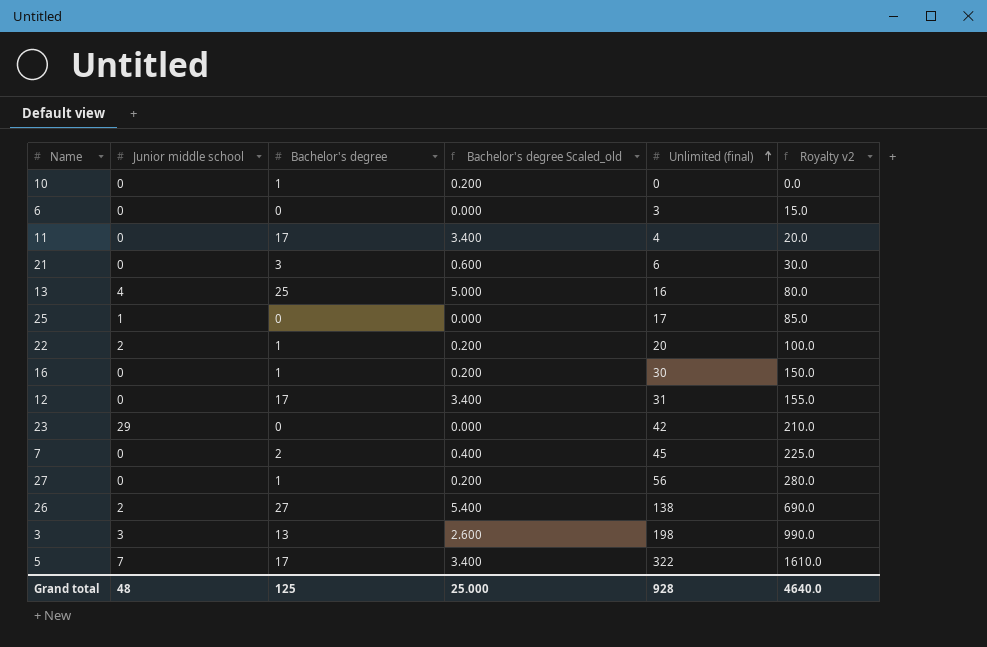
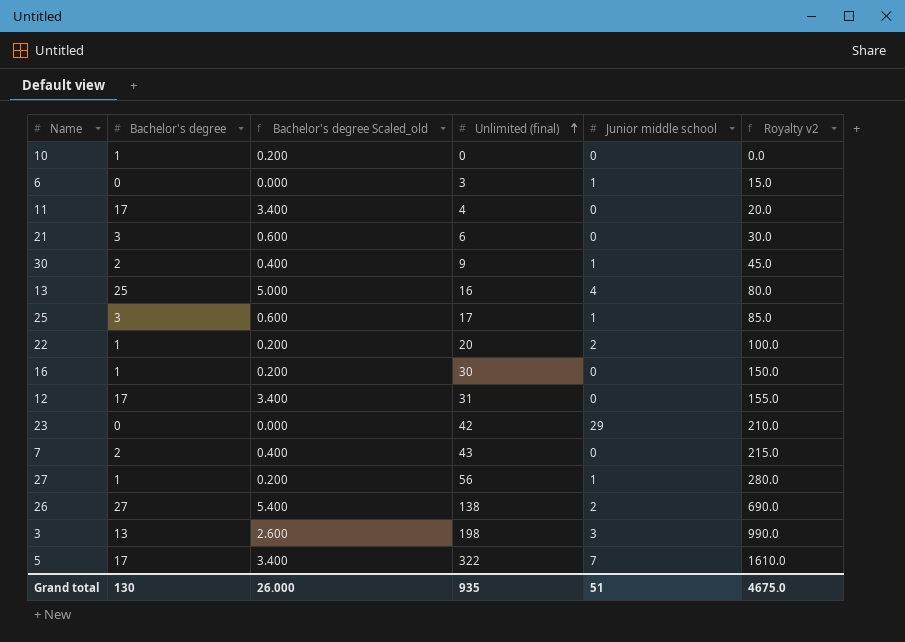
column Junior middle school | position: 2 -> 5
6 | Junior middle school: 0 -> 1
row 30: none -> 2 | 0.400 | 9 | 1 | 45.0
25 | Bachelor's degree: 0 -> 3
25 | Bachelor's degree Scaled_old: 0.000 -> 0.600
7 | Unlimited (final): 45 -> 43
7 | Royalty v2: 225.0 -> 215.0
27 | Junior middle school: 0 -> 1
Grand total | Bachelor's degree: 125 -> 130
Grand total | Bachelor's degree Scaled_old: 25.000 -> 26.000
Grand total | Unlimited (final): 928 -> 935
Grand total | Junior middle school: 48 -> 51
Grand total | Royalty v2: 4640.0 -> 4675.0

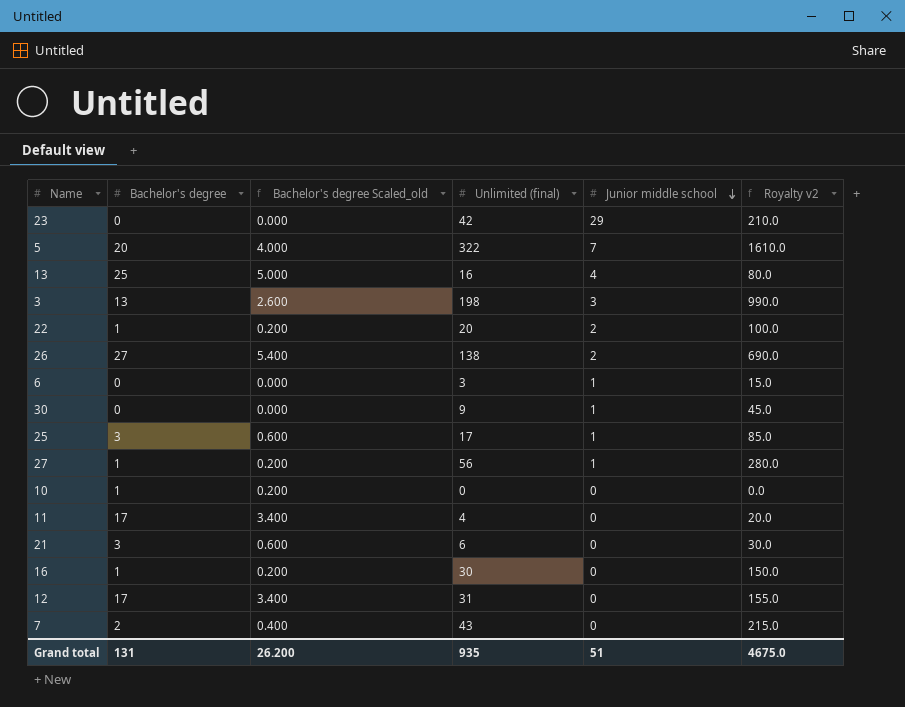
row order: Unlimited (final) ascending -> Junior middle school descending
5 | Bachelor's degree: 17 -> 20
5 | Bachelor's degree Scaled_old: 3.400 -> 4.000
30 | Bachelor's degree: 2 -> 0
30 | Bachelor's degree Scaled_old: 0.400 -> 0.000
Grand total | Bachelor's degree: 130 -> 131
Grand total | Bachelor's degree Scaled_old: 26.000 -> 26.200

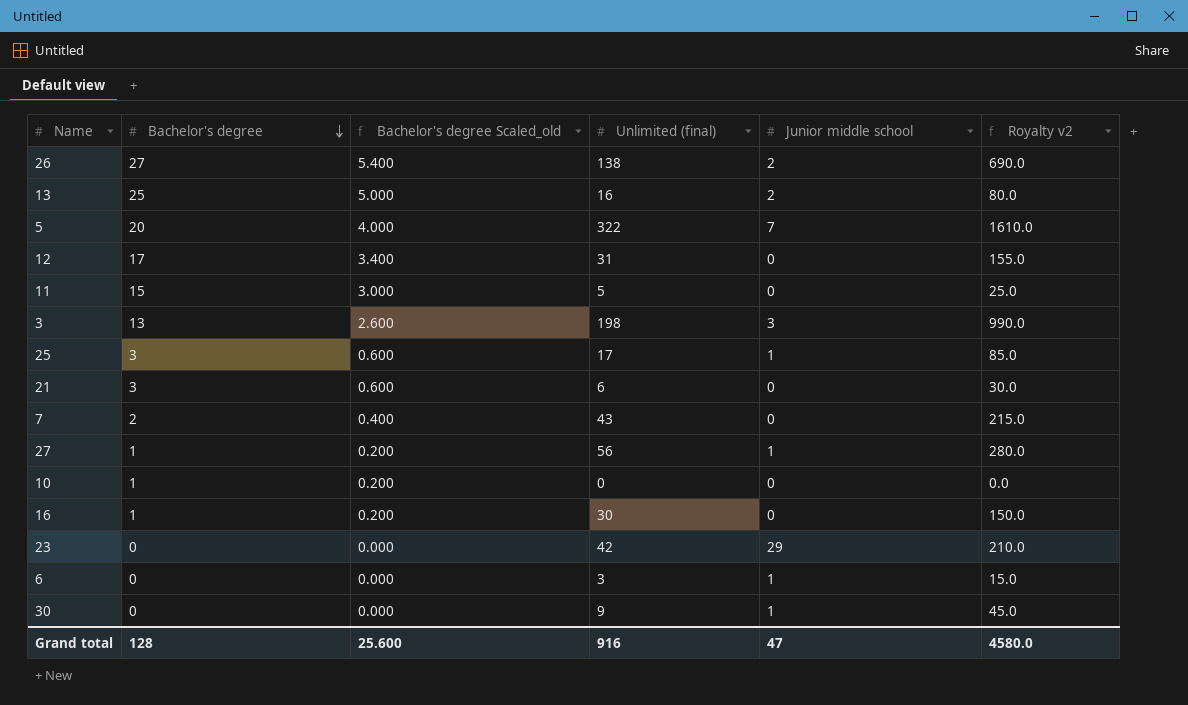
row order: Junior middle school descending -> Bachelor's degree descending
row 22: 1 | 0.200 | 20 | 2 | 100.0 -> none
13 | Junior middle school: 4 -> 2
11 | Bachelor's degree: 17 -> 15
11 | Bachelor's degree Scaled_old: 3.400 -> 3.000
11 | Unlimited (final): 4 -> 5
11 | Royalty v2: 20.0 -> 25.0
Grand total | Bachelor's degree: 131 -> 128
Grand total | Bachelor's degree Scaled_old: 26.200 -> 25.600
Grand total | Unlimited (final): 935 -> 916
Grand total | Junior middle school: 51 -> 47
Grand total | Royalty v2: 4675.0 -> 4580.0

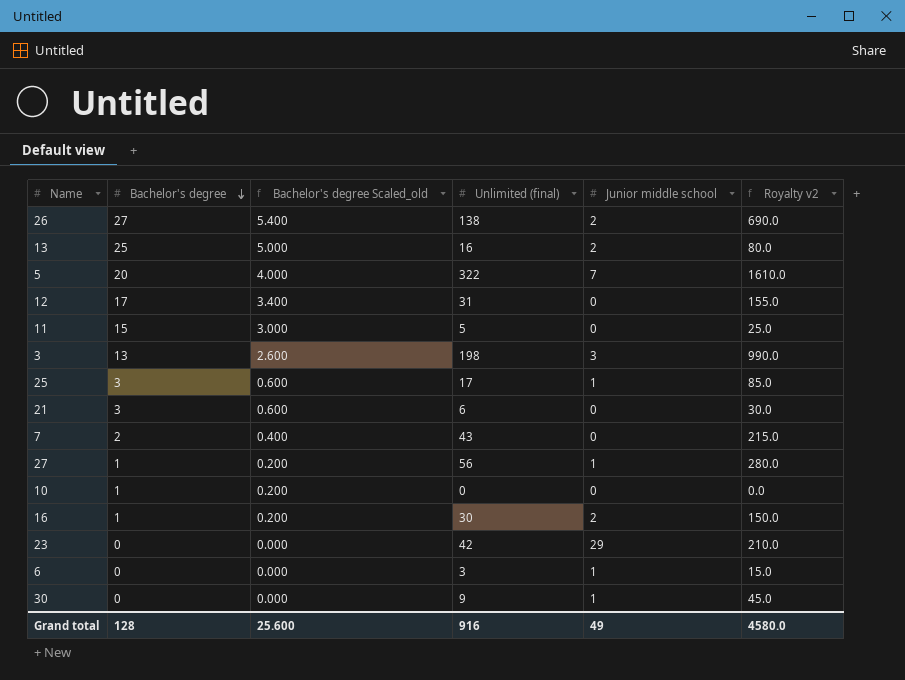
16 | Junior middle school: 0 -> 2
Grand total | Junior middle school: 47 -> 49

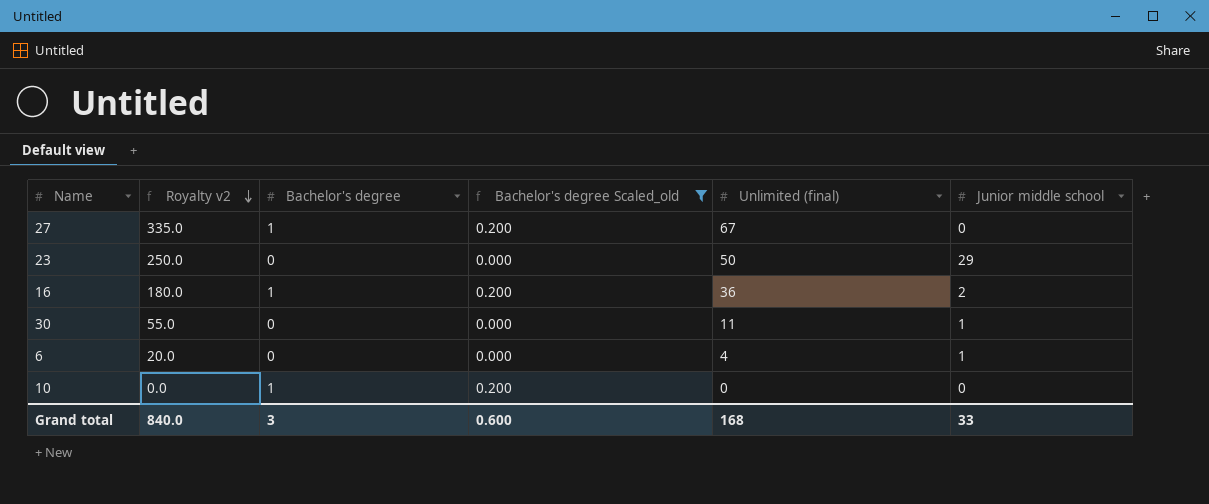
filter: none -> Bachelor's degree Scaled_old <= 0.200
row order: Bachelor's degree descending -> Royalty v2 descending
column Royalty v2 | position: 6 -> 2
27 | Royalty v2: 280.0 -> 335.0
27 | Unlimited (final): 56 -> 67
27 | Junior middle school: 1 -> 0
23 | Royalty v2: 210.0 -> 250.0
23 | Unlimited (final): 42 -> 50
16 | Royalty v2: 150.0 -> 180.0
16 | Unlimited (final): 30 -> 36
30 | Royalty v2: 45.0 -> 55.0
30 | Unlimited (final): 9 -> 11
6 | Royalty v2: 15.0 -> 20.0
6 | Unlimited (final): 3 -> 4
Grand total | Royalty v2: 4580.0 -> 840.0
Grand total | Bachelor's degree: 128 -> 3
Grand total | Bachelor's degree Scaled_old: 25.600 -> 0.600
Grand total | Unlimited (final): 916 -> 168
Grand total | Junior middle school: 49 -> 33

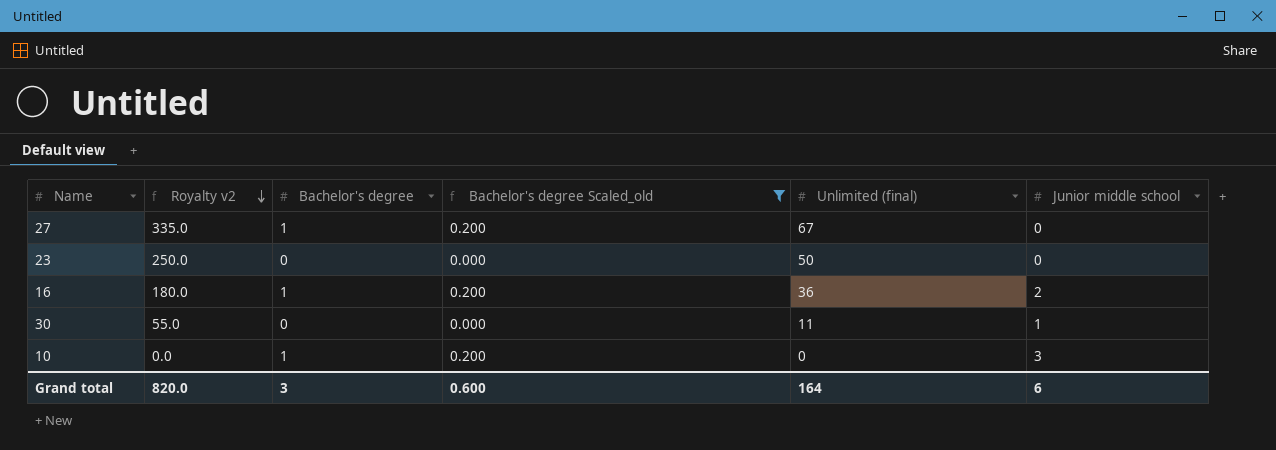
row 6: 20.0 | 0 | 0.000 | 4 | 1 -> none
23 | Junior middle school: 29 -> 0
10 | Junior middle school: 0 -> 3
Grand total | Royalty v2: 840.0 -> 820.0
Grand total | Unlimited (final): 168 -> 164
Grand total | Junior middle school: 33 -> 6

